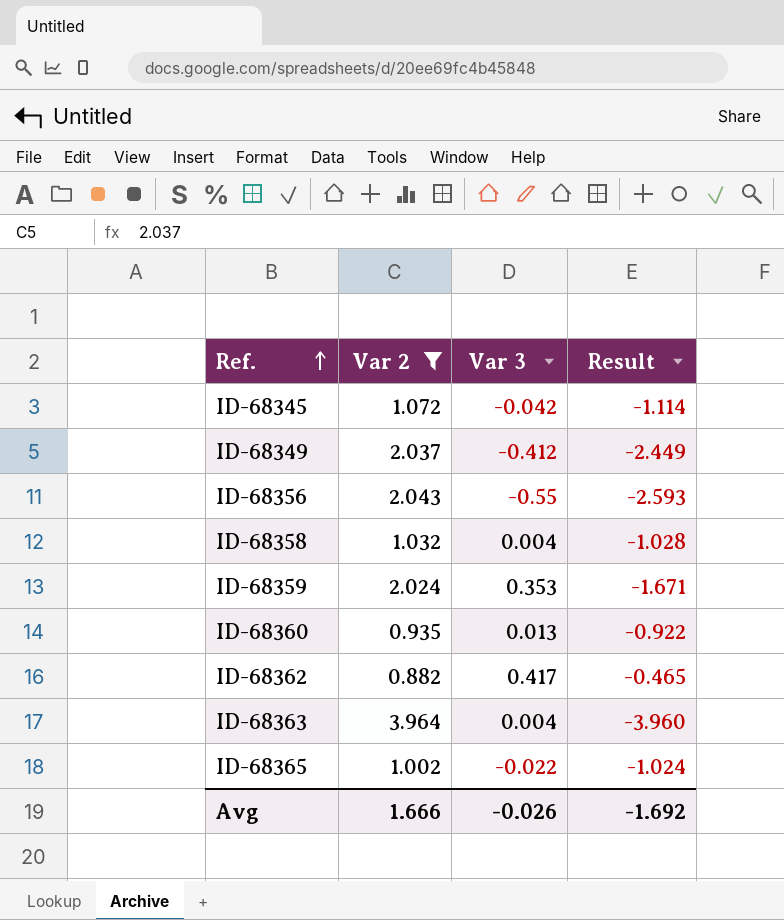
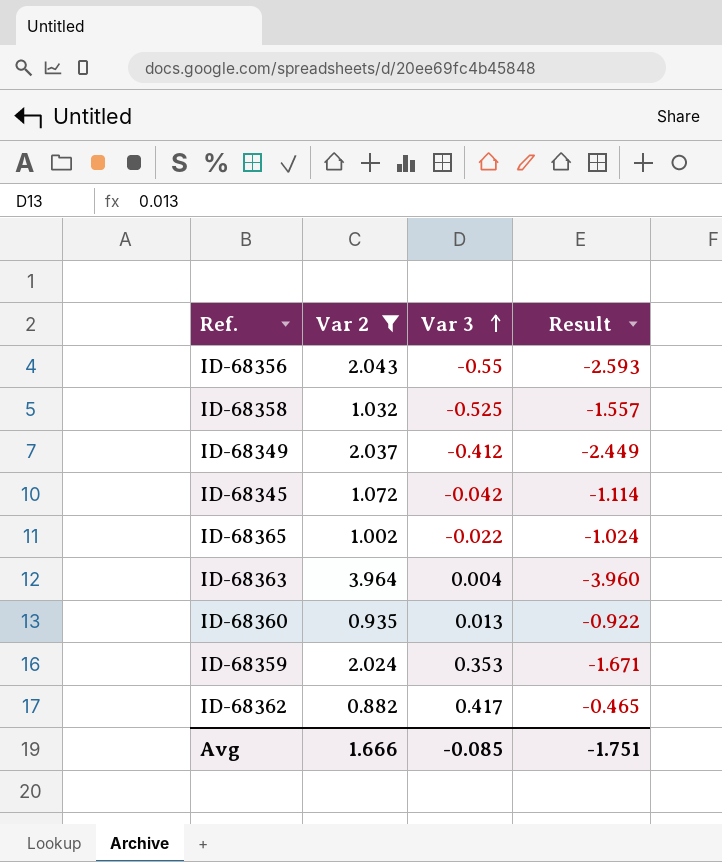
row order: Ref. ascending -> Var 3 ascending
ID-68358 | Var 3: 0.004 -> -0.525
ID-68358 | Result: -1.028 -> -1.557
Avg | Var 3: -0.026 -> -0.085
Avg | Result: -1.692 -> -1.751

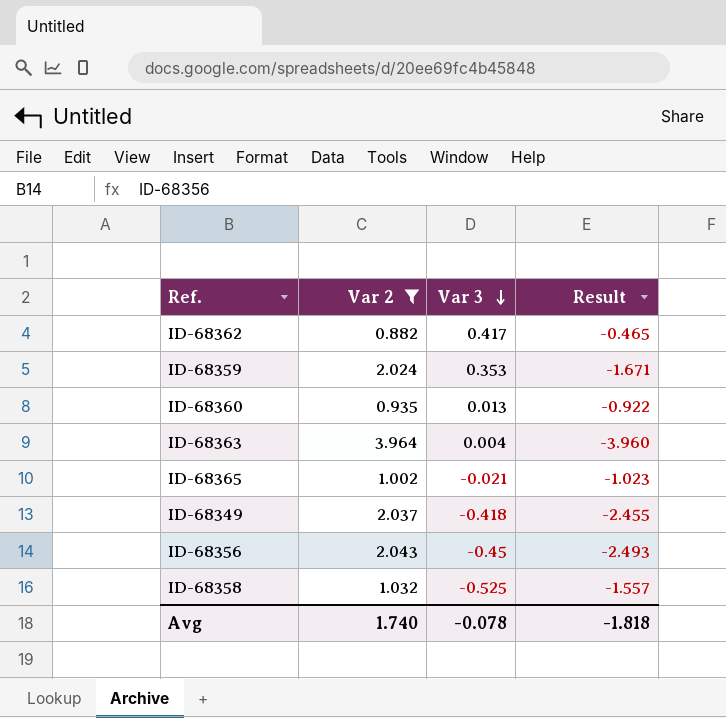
row order: Var 3 ascending -> Var 3 descending
row ID-68345: 1.072 | -0.042 | -1.114 -> none
ID-68365 | Var 3: -0.022 -> -0.021
ID-68365 | Result: -1.024 -> -1.023
ID-68349 | Var 3: -0.412 -> -0.418
ID-68349 | Result: -2.449 -> -2.455
ID-68356 | Var 3: -0.55 -> -0.45
ID-68356 | Result: -2.593 -> -2.493
Avg | Var 2: 1.666 -> 1.740
Avg | Var 3: -0.085 -> -0.078
Avg | Result: -1.751 -> -1.818

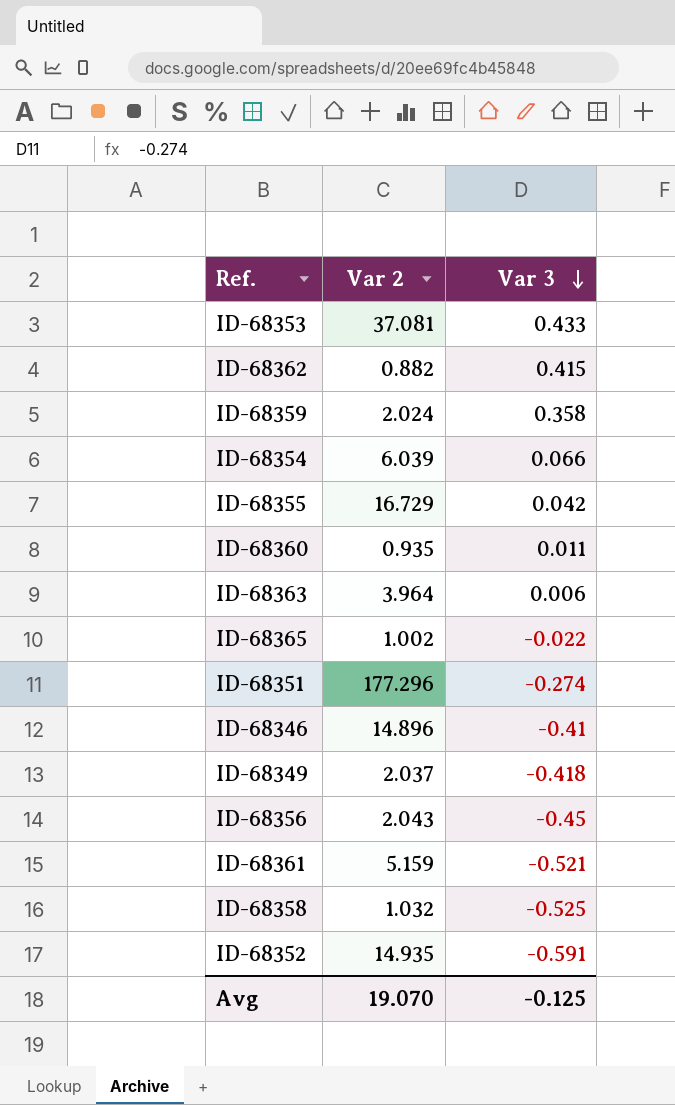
filter: Var 2 <= 3.964 -> none
column Result | formula: [Var 3] - [Var 2] -> none
ID-68362 | Var 3: 0.417 -> 0.415
ID-68359 | Var 3: 0.353 -> 0.358
ID-68360 | Var 3: 0.013 -> 0.011
ID-68363 | Var 3: 0.004 -> 0.006
ID-68365 | Var 3: -0.021 -> -0.022
Avg | Var 2: 1.740 -> 19.070
Avg | Var 3: -0.078 -> -0.125

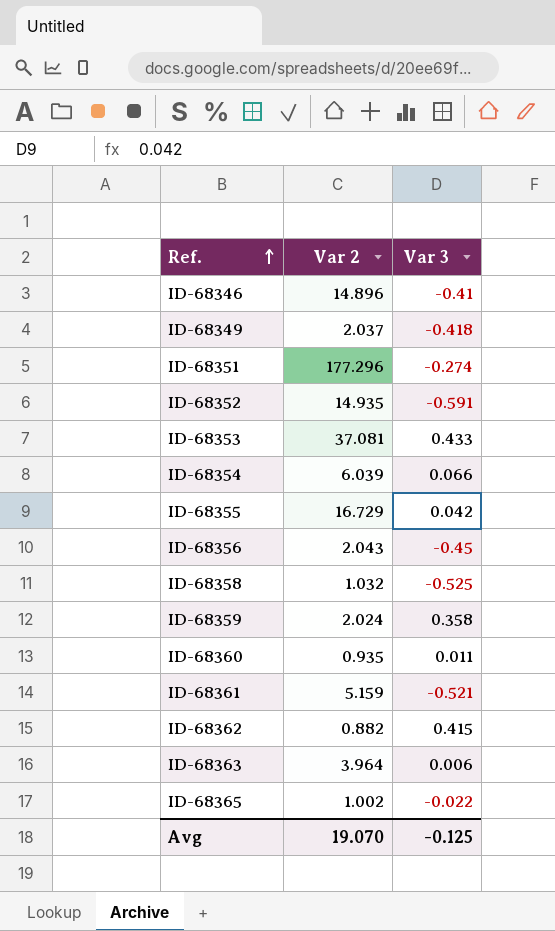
row order: Var 3 descending -> Ref. ascending

